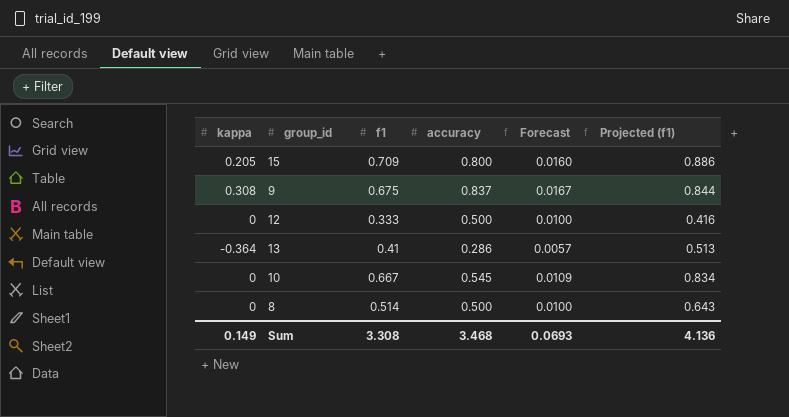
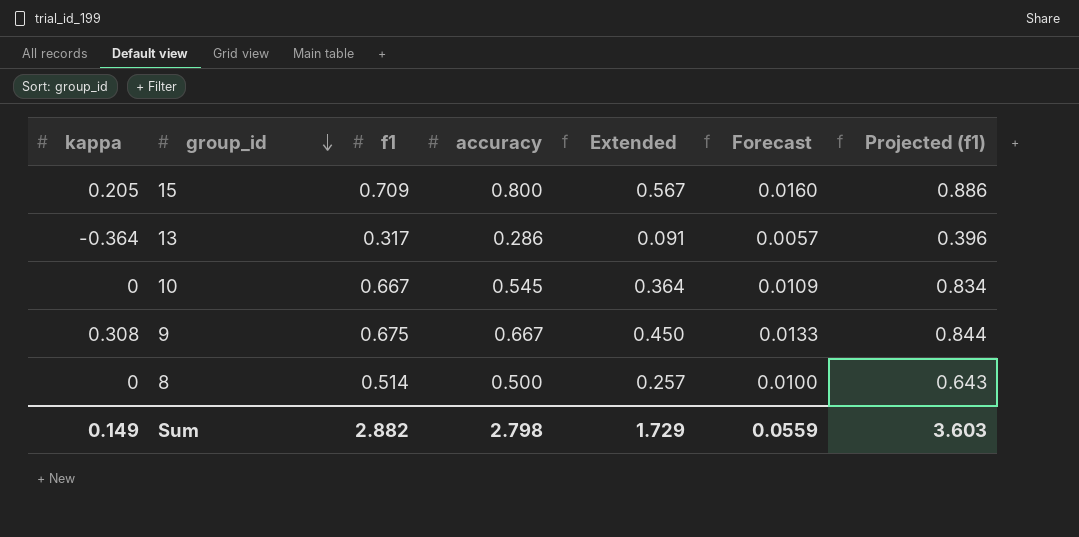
row order: none -> group_id descending
column Extended | formula: none -> [f1] * [accuracy]
row 12: 0 | 0.333 | 0.500 | 0.0100 | 0.416 -> none
13 | f1: 0.41 -> 0.317
13 | Projected (f1): 0.513 -> 0.396
9 | accuracy: 0.837 -> 0.667
9 | Forecast: 0.0167 -> 0.0133
Sum | f1: 3.308 -> 2.882
Sum | accuracy: 3.468 -> 2.798
Sum | Forecast: 0.0693 -> 0.0559
Sum | Projected (f1): 4.136 -> 3.603

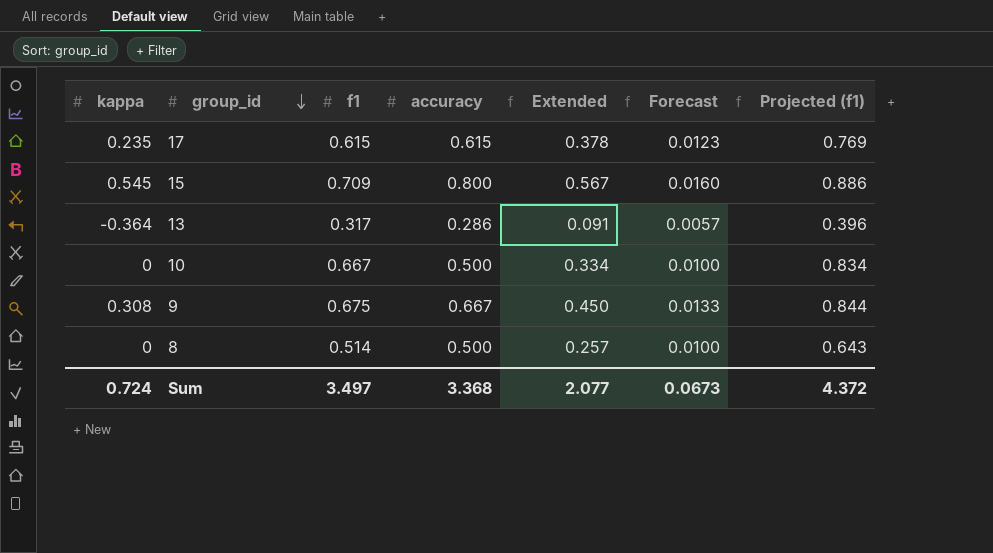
row 17: none -> 0.235 | 0.615 | 0.615 | 0.378 | 0.0123 | 0.769
15 | kappa: 0.205 -> 0.545
10 | accuracy: 0.545 -> 0.500
10 | Extended: 0.364 -> 0.334
10 | Forecast: 0.0109 -> 0.0100
Sum | kappa: 0.149 -> 0.724
Sum | f1: 2.882 -> 3.497
Sum | accuracy: 2.798 -> 3.368
Sum | Extended: 1.729 -> 2.077
Sum | Forecast: 0.0559 -> 0.0673
Sum | Projected (f1): 3.603 -> 4.372

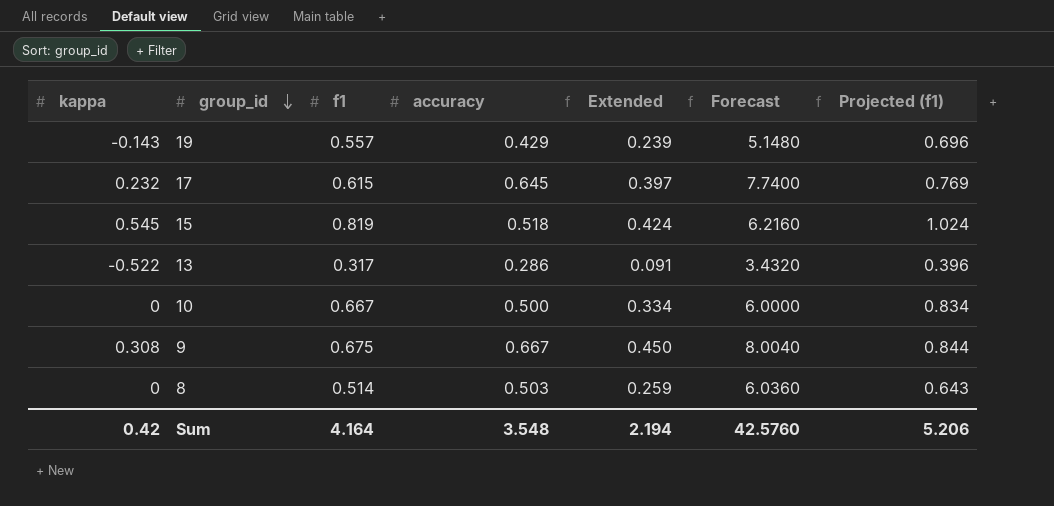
column Forecast | formula: [accuracy] * 0.02 -> [accuracy] * 12
row 19: none -> -0.143 | 0.557 | 0.429 | 0.239 | 5.1480 | 0.696
17 | kappa: 0.235 -> 0.232
17 | accuracy: 0.615 -> 0.645
17 | Extended: 0.378 -> 0.397
15 | f1: 0.709 -> 0.819
15 | accuracy: 0.800 -> 0.518
15 | Extended: 0.567 -> 0.424
15 | Projected (f1): 0.886 -> 1.024
13 | kappa: -0.364 -> -0.522
8 | accuracy: 0.500 -> 0.503
8 | Extended: 0.257 -> 0.259
Sum | kappa: 0.724 -> 0.42
Sum | f1: 3.497 -> 4.164
Sum | accuracy: 3.368 -> 3.548
Sum | Extended: 2.077 -> 2.194
Sum | Forecast: 0.0673 -> 42.5760
Sum | Projected (f1): 4.372 -> 5.206

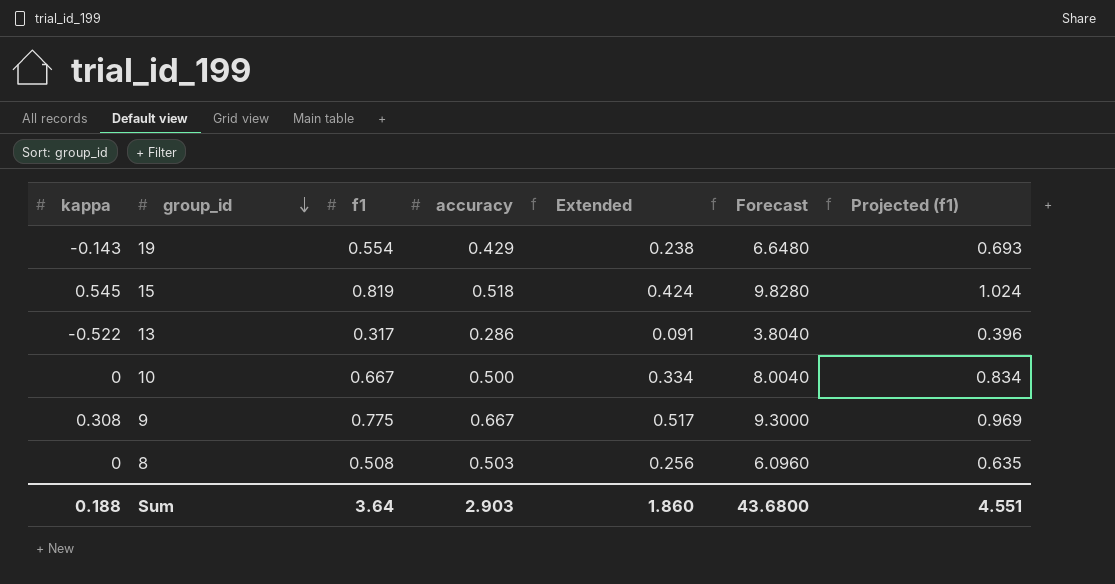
column Forecast | formula: [accuracy] * 12 -> [f1] * 12
row 17: 0.232 | 0.615 | 0.645 | 0.397 | 7.7400 | 0.769 -> none
19 | f1: 0.557 -> 0.554
19 | Extended: 0.239 -> 0.238
19 | Projected (f1): 0.696 -> 0.693
9 | f1: 0.675 -> 0.775
9 | Extended: 0.450 -> 0.517
9 | Projected (f1): 0.844 -> 0.969
8 | f1: 0.514 -> 0.508
8 | Extended: 0.259 -> 0.256
8 | Projected (f1): 0.643 -> 0.635
Sum | kappa: 0.42 -> 0.188
Sum | f1: 4.164 -> 3.64
Sum | accuracy: 3.548 -> 2.903
Sum | Extended: 2.194 -> 1.860
Sum | Forecast: 42.5760 -> 43.6800
Sum | Projected (f1): 5.206 -> 4.551

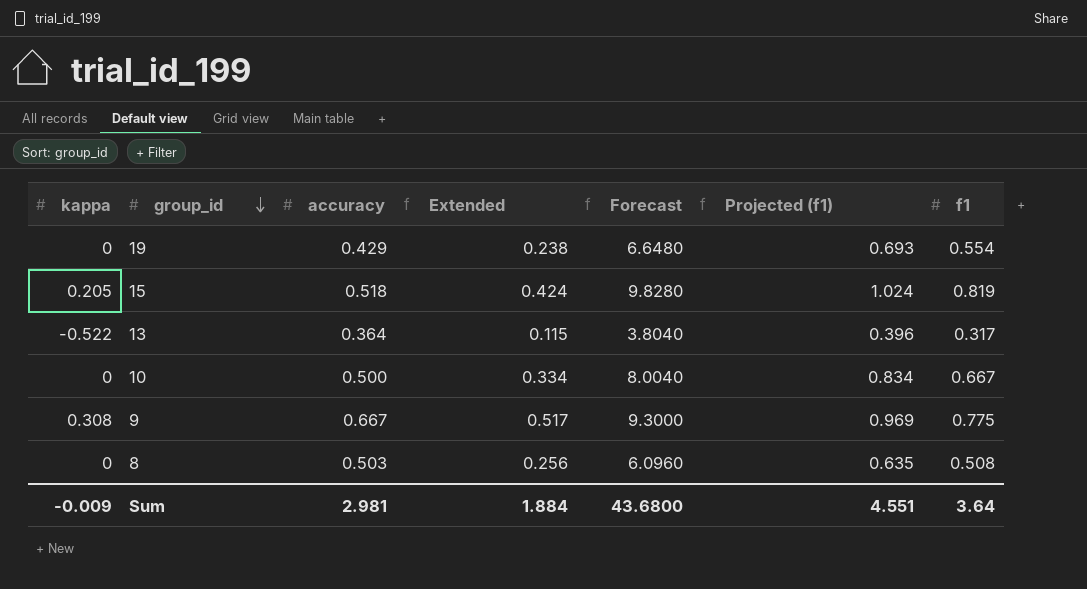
column f1 | position: 3 -> 7
19 | kappa: -0.143 -> 0
15 | kappa: 0.545 -> 0.205
13 | accuracy: 0.286 -> 0.364
13 | Extended: 0.091 -> 0.115
Sum | kappa: 0.188 -> -0.009
Sum | accuracy: 2.903 -> 2.981
Sum | Extended: 1.860 -> 1.884

